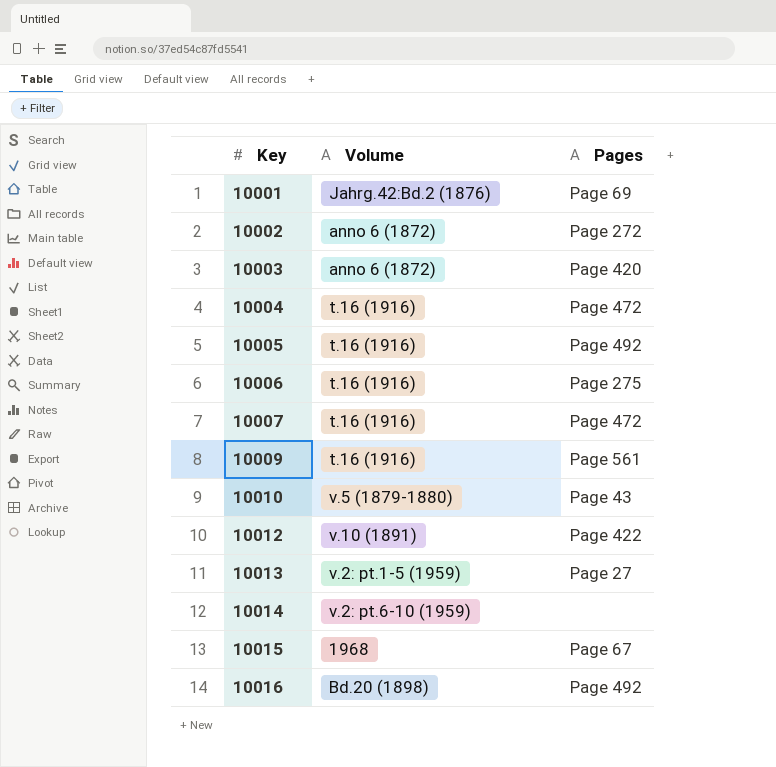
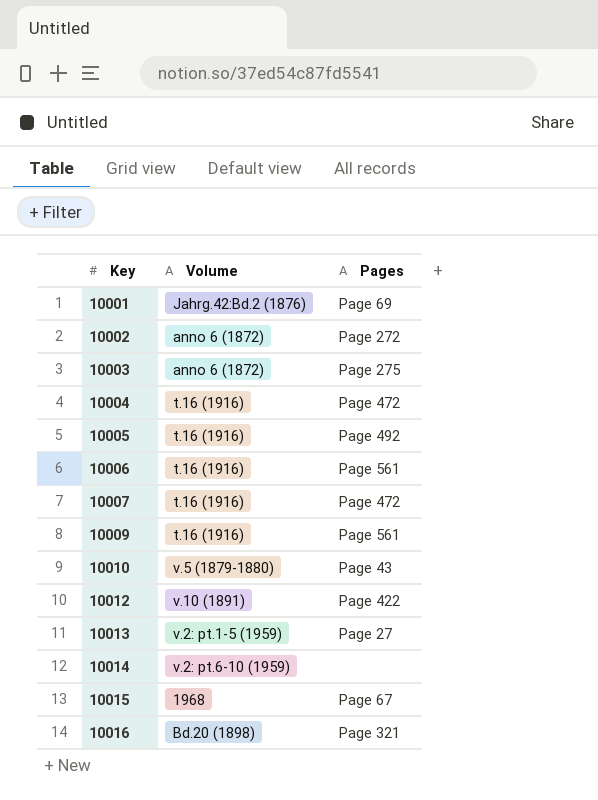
10003 | Pages: Page 420 -> Page 275
10006 | Pages: Page 275 -> Page 561
10016 | Pages: Page 492 -> Page 321

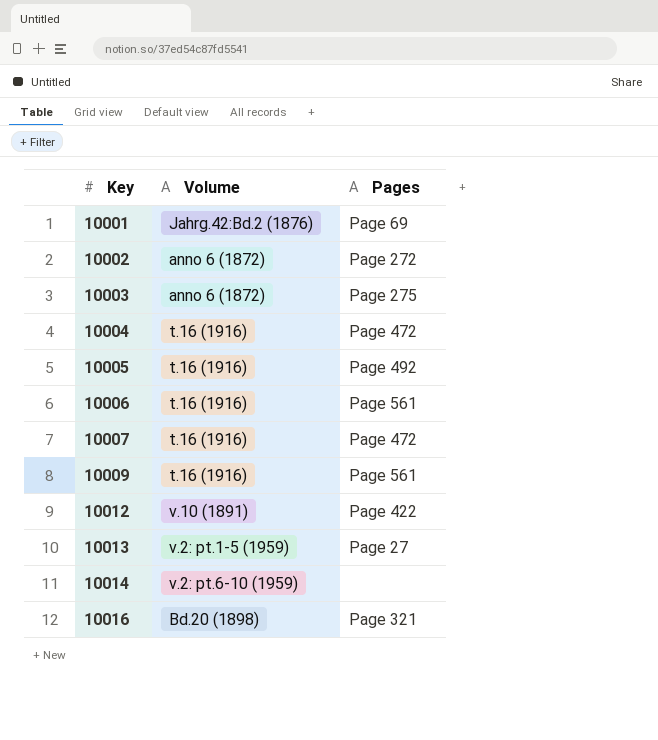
row 10010: v.5 (1879-1880) | Page 43 -> none
row 10015: 1968 | Page 67 -> none

